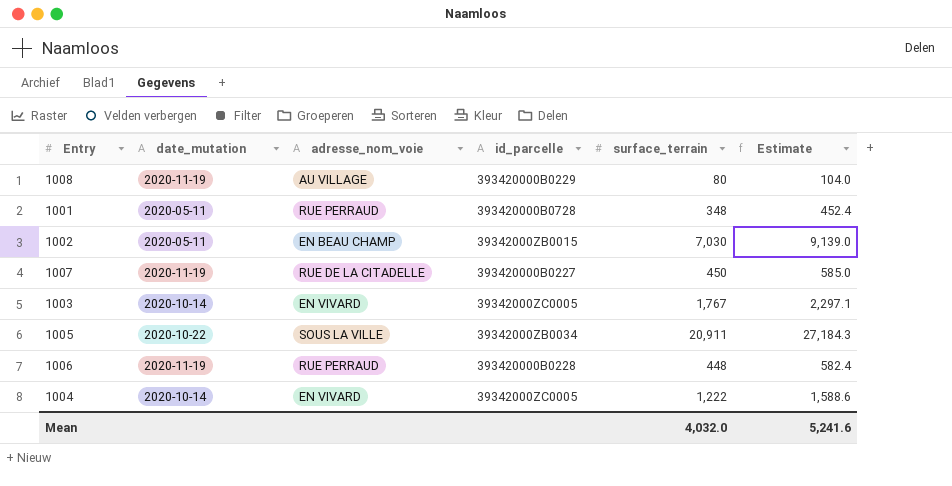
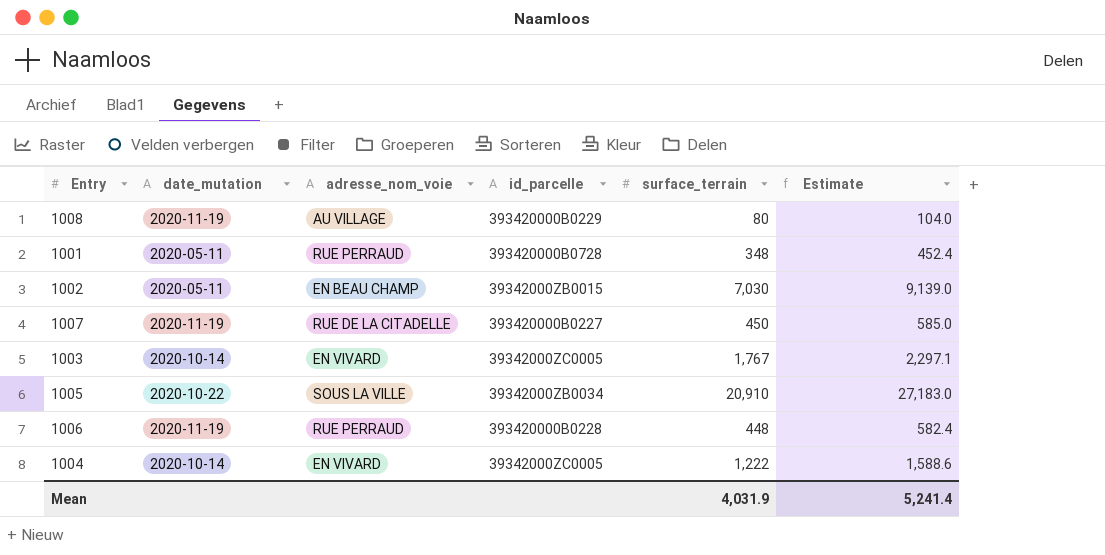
1005 | surface_terrain: 20,911 -> 20,910
1005 | Estimate: 27,184.3 -> 27,183.0
Mean | surface_terrain: 4,032.0 -> 4,031.9
Mean | Estimate: 5,241.6 -> 5,241.4

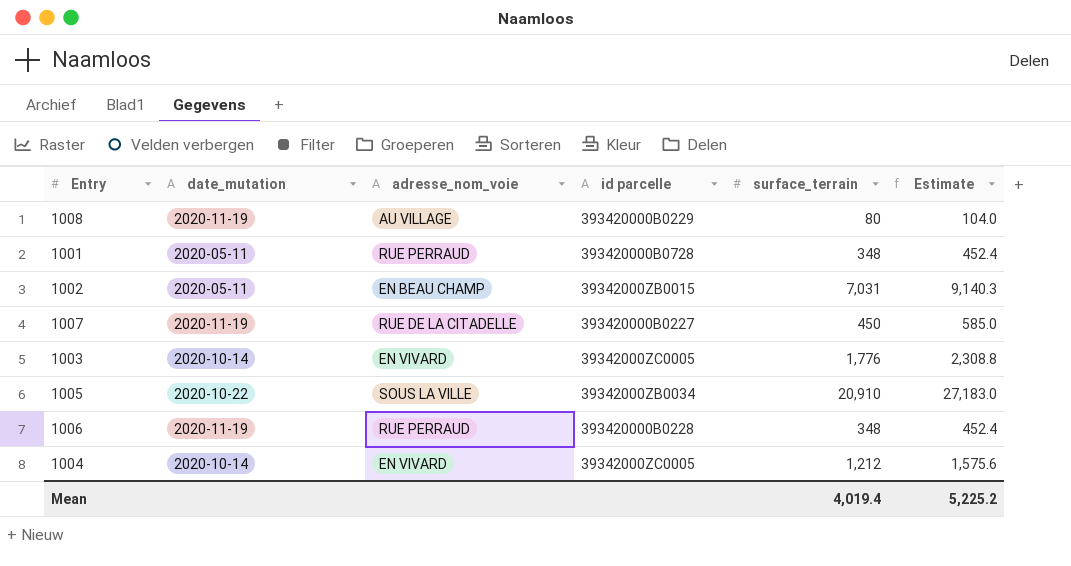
column name: id_parcelle -> id parcelle
1002 | surface_terrain: 7,030 -> 7,031
1002 | Estimate: 9,139.0 -> 9,140.3
1003 | surface_terrain: 1,767 -> 1,776
1003 | Estimate: 2,297.1 -> 2,308.8
1006 | surface_terrain: 448 -> 348
1006 | Estimate: 582.4 -> 452.4
1004 | surface_terrain: 1,222 -> 1,212
1004 | Estimate: 1,588.6 -> 1,575.6
Mean | surface_terrain: 4,031.9 -> 4,019.4
Mean | Estimate: 5,241.4 -> 5,225.2

